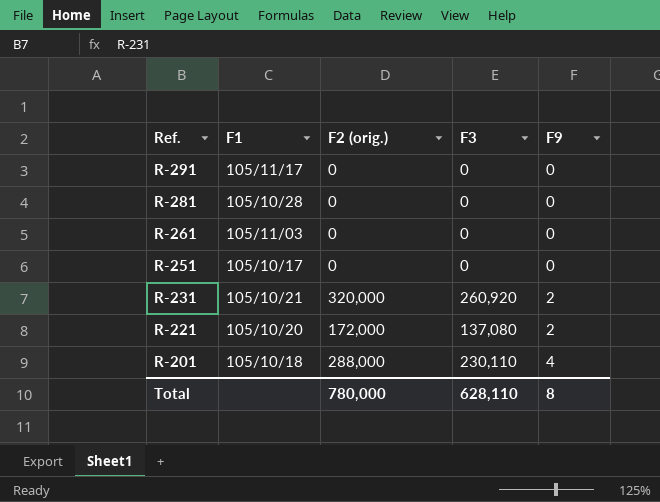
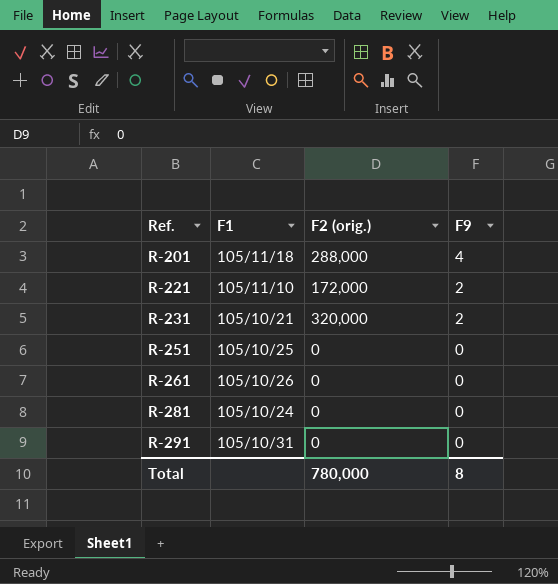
row order: Ref. descending -> Ref. ascending
column F3 | position: 4 -> none
R-201 | F1: 105/10/18 -> 105/11/18
R-221 | F1: 105/10/20 -> 105/11/10
R-251 | F1: 105/10/17 -> 105/10/25
R-261 | F1: 105/11/03 -> 105/10/26
R-281 | F1: 105/10/28 -> 105/10/24
R-291 | F1: 105/11/17 -> 105/10/31

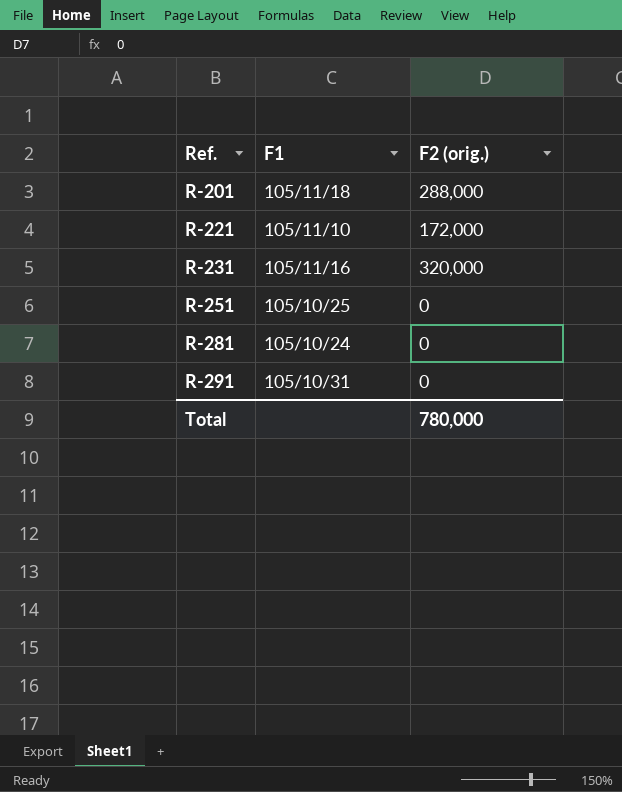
column F9 | position: 4 -> none
row R-261: 105/10/26 | 0 | 0 -> none
R-231 | F1: 105/10/21 -> 105/11/16

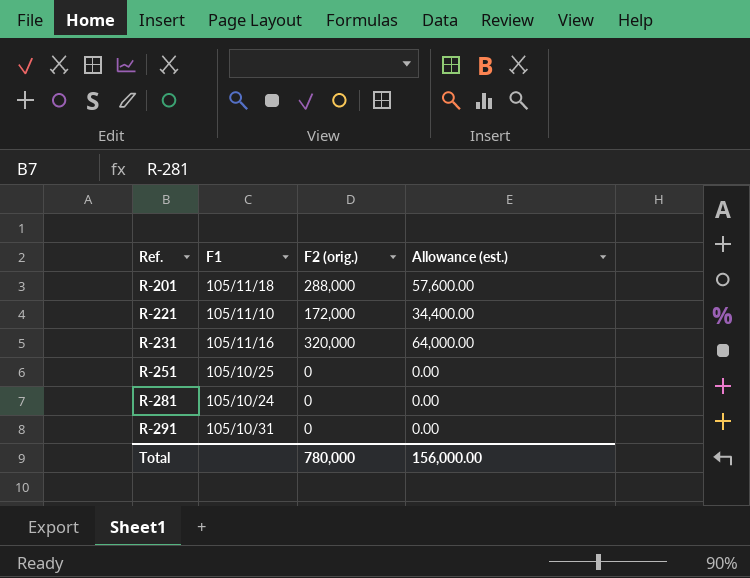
column Allowance (est.) | formula: none -> [F2 (orig.)] * 0.2

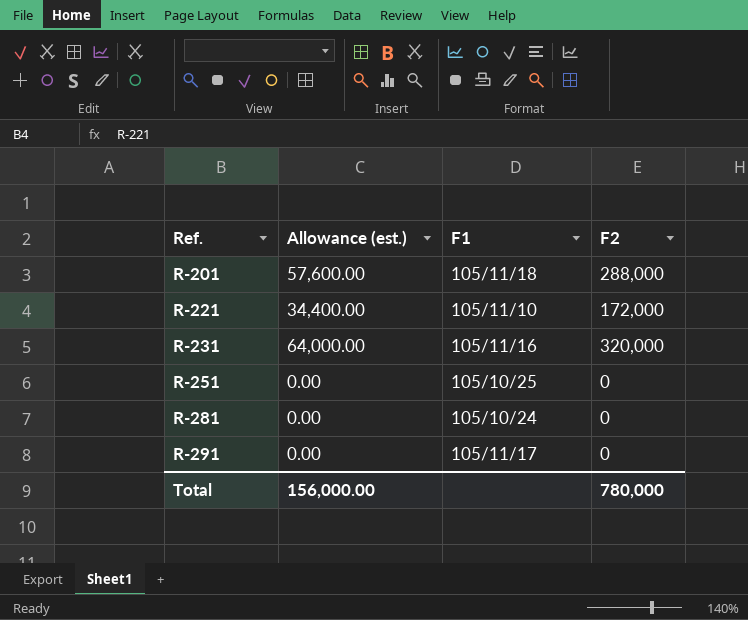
column Allowance (est.) | position: 4 -> 2
column name: F2 (orig.) -> F2
R-291 | F1: 105/10/31 -> 105/11/17

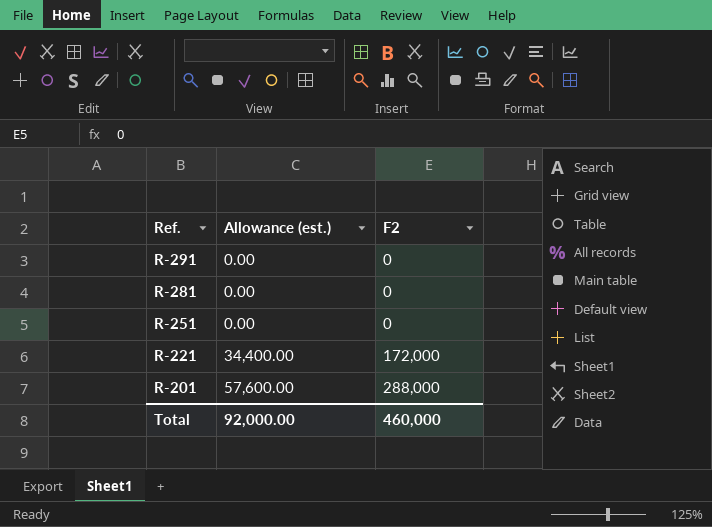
row order: Ref. ascending -> Ref. descending
column F1 | position: 3 -> none
row R-231: 64,000.00 | 105/11/16 | 320,000 -> none
Total | Allowance (est.): 156,000.00 -> 92,000.00
Total | F2: 780,000 -> 460,000

